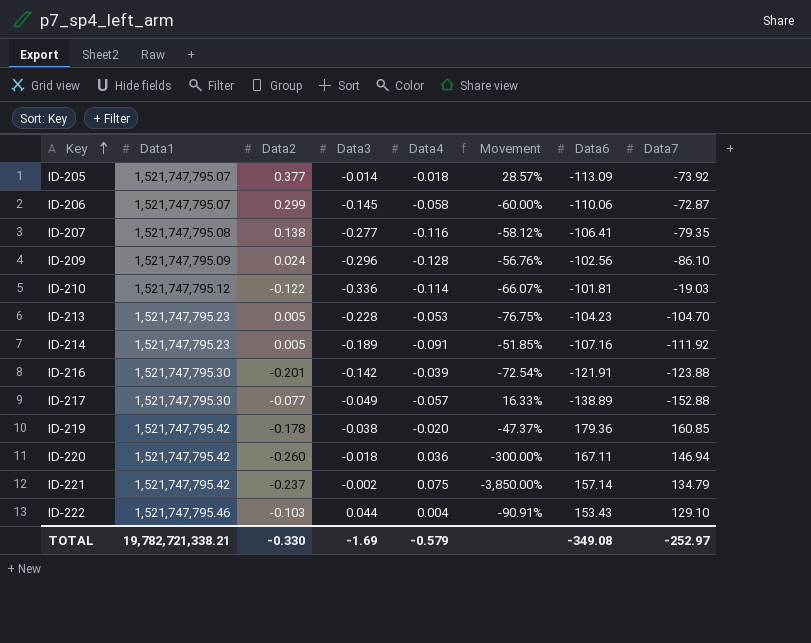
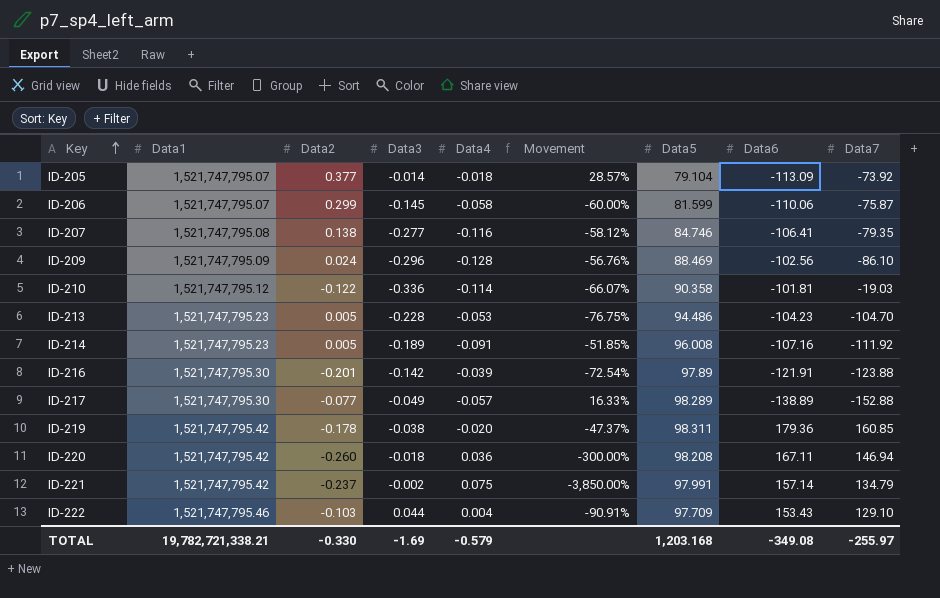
column Data5 | position: none -> 7
ID-206 | Data7: -72.87 -> -75.87
TOTAL | Data7: -252.97 -> -255.97

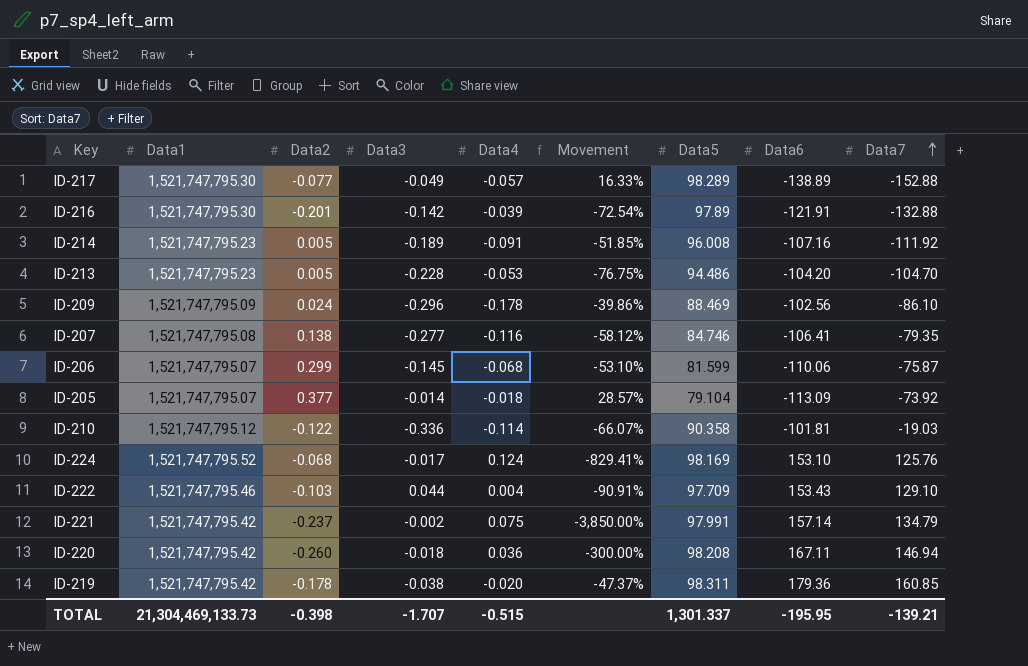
row order: Key ascending -> Data7 ascending
ID-216 | Data7: -123.88 -> -132.88
ID-213 | Data6: -104.23 -> -104.20
ID-209 | Data4: -0.128 -> -0.178
ID-209 | Movement: -56.76% -> -39.86%
ID-206 | Data4: -0.058 -> -0.068
ID-206 | Movement: -60.00% -> -53.10%
row ID-224: none -> 1,521,747,795.52 | -0.068 | -0.017 | 0.124 | -829.41% | 98.169 | 153.10 | 125.76
TOTAL | Data1: 19,782,721,338.21 -> 21,304,469,133.73
TOTAL | Data2: -0.330 -> -0.398
TOTAL | Data3: -1.69 -> -1.707
TOTAL | Data4: -0.579 -> -0.515
TOTAL | Data5: 1,203.168 -> 1,301.337
TOTAL | Data6: -349.08 -> -195.95
TOTAL | Data7: -255.97 -> -139.21

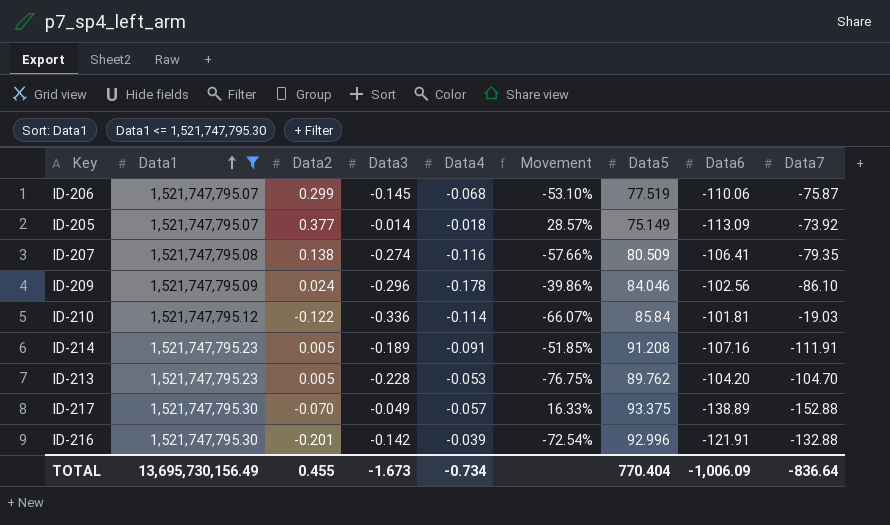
filter: none -> Data1 <= 1,521,747,795.30
row order: Data7 ascending -> Data1 ascending
ID-206 | Data5: 81.599 -> 77.519
ID-205 | Data5: 79.104 -> 75.149
ID-207 | Data3: -0.277 -> -0.274
ID-207 | Movement: -58.12% -> -57.66%
ID-207 | Data5: 84.746 -> 80.509
ID-209 | Data5: 88.469 -> 84.046
ID-210 | Data5: 90.358 -> 85.84
ID-214 | Data5: 96.008 -> 91.208
ID-214 | Data7: -111.92 -> -111.91
ID-213 | Data5: 94.486 -> 89.762
ID-217 | Data2: -0.077 -> -0.070
ID-217 | Data5: 98.289 -> 93.375
ID-216 | Data5: 97.89 -> 92.996
TOTAL | Data1: 21,304,469,133.73 -> 13,695,730,156.49
TOTAL | Data2: -0.398 -> 0.455
TOTAL | Data3: -1.707 -> -1.673
TOTAL | Data4: -0.515 -> -0.734
TOTAL | Data5: 1,301.337 -> 770.404
TOTAL | Data6: -195.95 -> -1,006.09
TOTAL | Data7: -139.21 -> -836.64

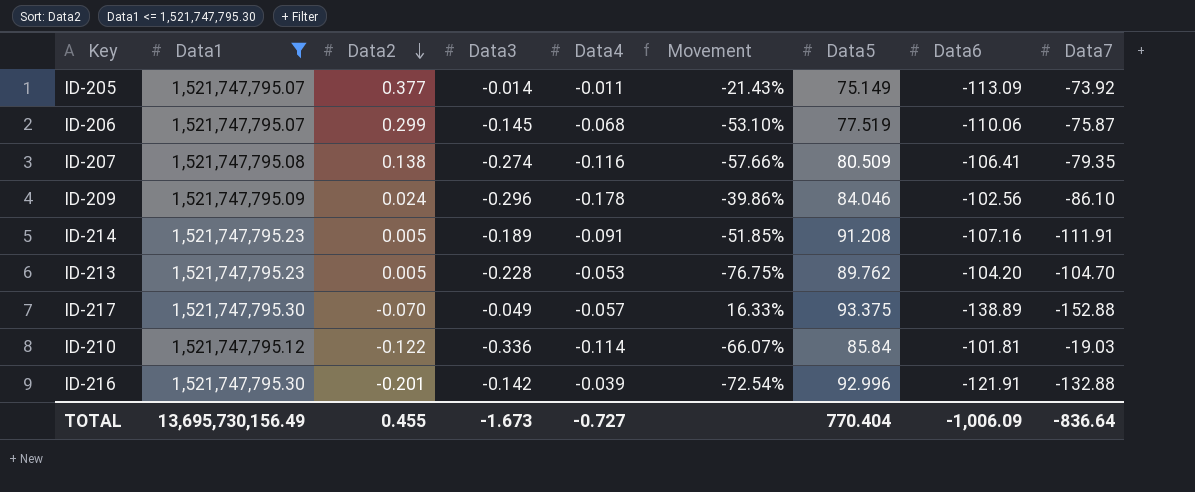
row order: Data1 ascending -> Data2 descending
ID-205 | Data4: -0.018 -> -0.011
ID-205 | Movement: 28.57% -> -21.43%
TOTAL | Data4: -0.734 -> -0.727

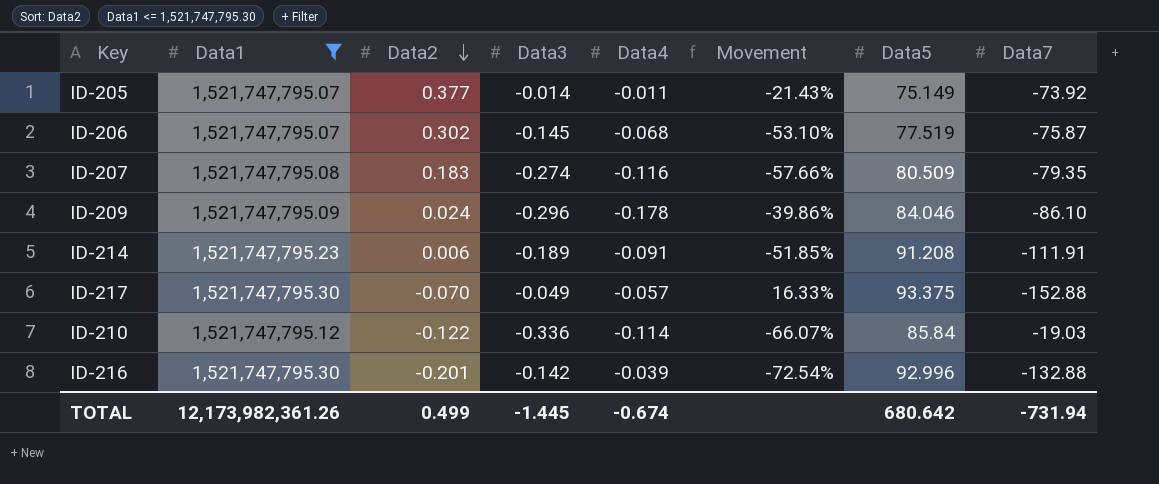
column Data6 | position: 8 -> none
row ID-213: 1,521,747,795.23 | 0.005 | -0.228 | -0.053 | -76.75% | 89.762 | -104.20 | -104.70 -> none
ID-206 | Data2: 0.299 -> 0.302
ID-207 | Data2: 0.138 -> 0.183
ID-214 | Data2: 0.005 -> 0.006
TOTAL | Data1: 13,695,730,156.49 -> 12,173,982,361.26
TOTAL | Data2: 0.455 -> 0.499
TOTAL | Data3: -1.673 -> -1.445
TOTAL | Data4: -0.727 -> -0.674
TOTAL | Data5: 770.404 -> 680.642
TOTAL | Data7: -836.64 -> -731.94

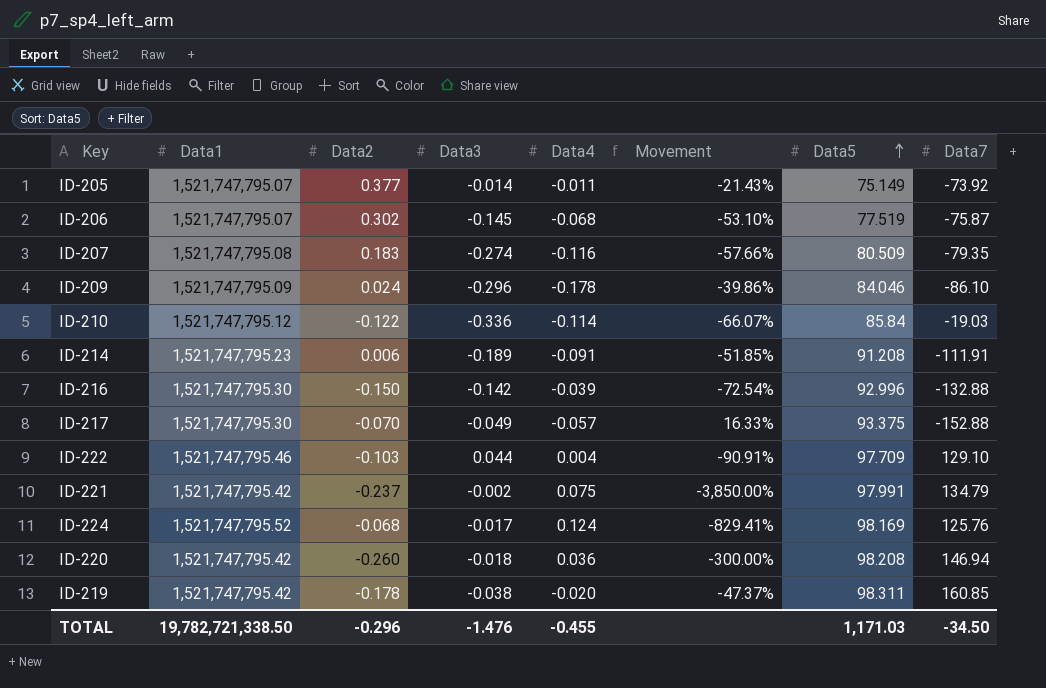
filter: Data1 <= 1,521,747,795.30 -> none
row order: Data2 descending -> Data5 ascending
ID-216 | Data2: -0.201 -> -0.150
TOTAL | Data1: 12,173,982,361.26 -> 19,782,721,338.50
TOTAL | Data2: 0.499 -> -0.296
TOTAL | Data3: -1.445 -> -1.476
TOTAL | Data4: -0.674 -> -0.455
TOTAL | Data5: 680.642 -> 1,171.03
TOTAL | Data7: -731.94 -> -34.50

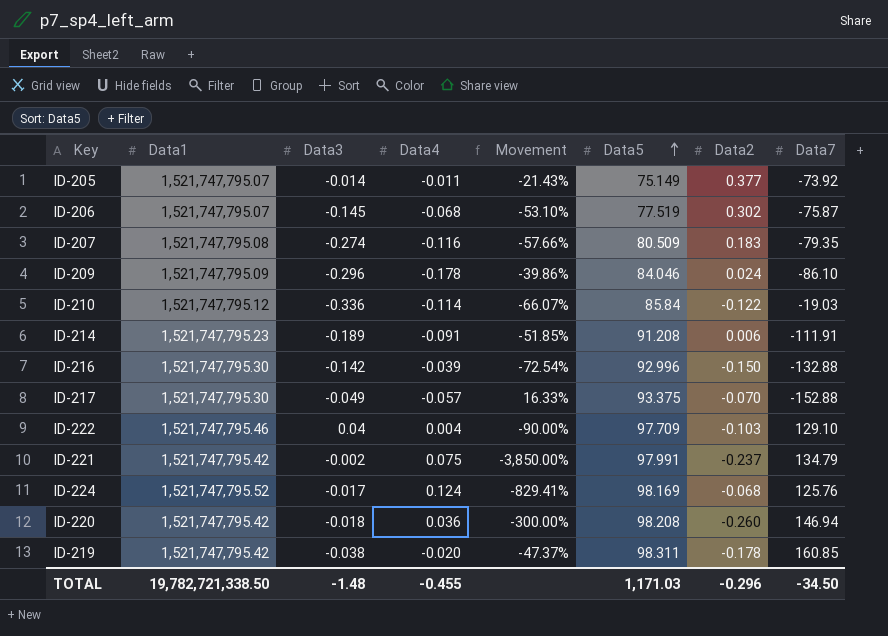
column Data2 | position: 3 -> 7
ID-222 | Data3: 0.044 -> 0.04
ID-222 | Movement: -90.91% -> -90.00%
TOTAL | Data3: -1.476 -> -1.48

